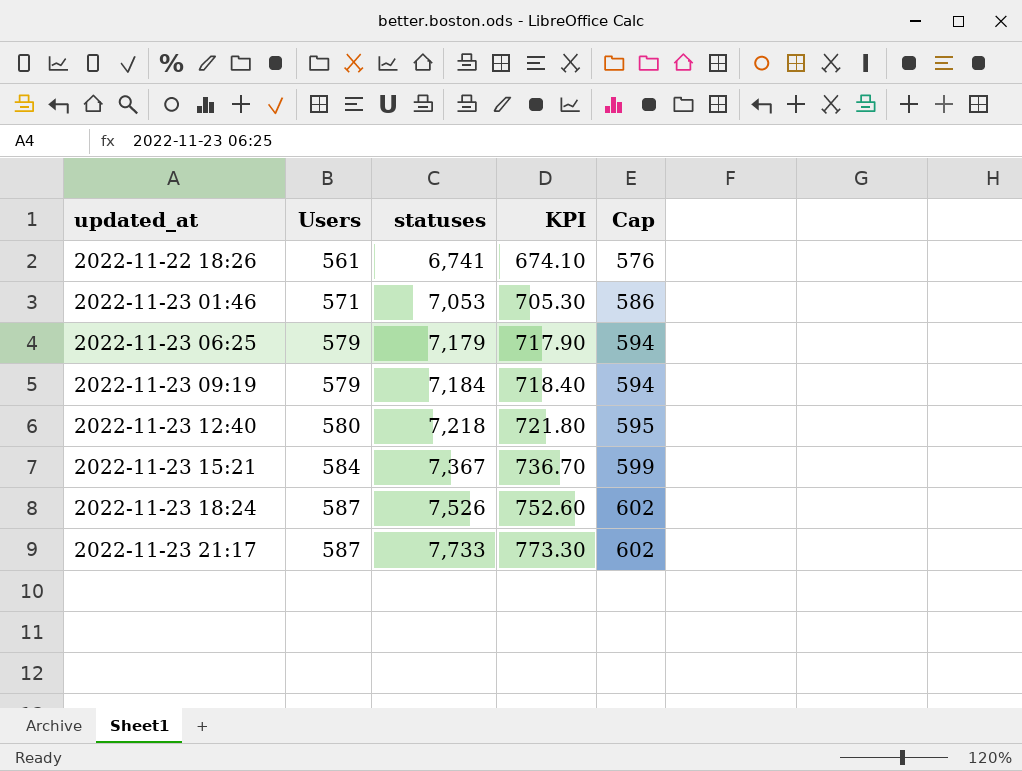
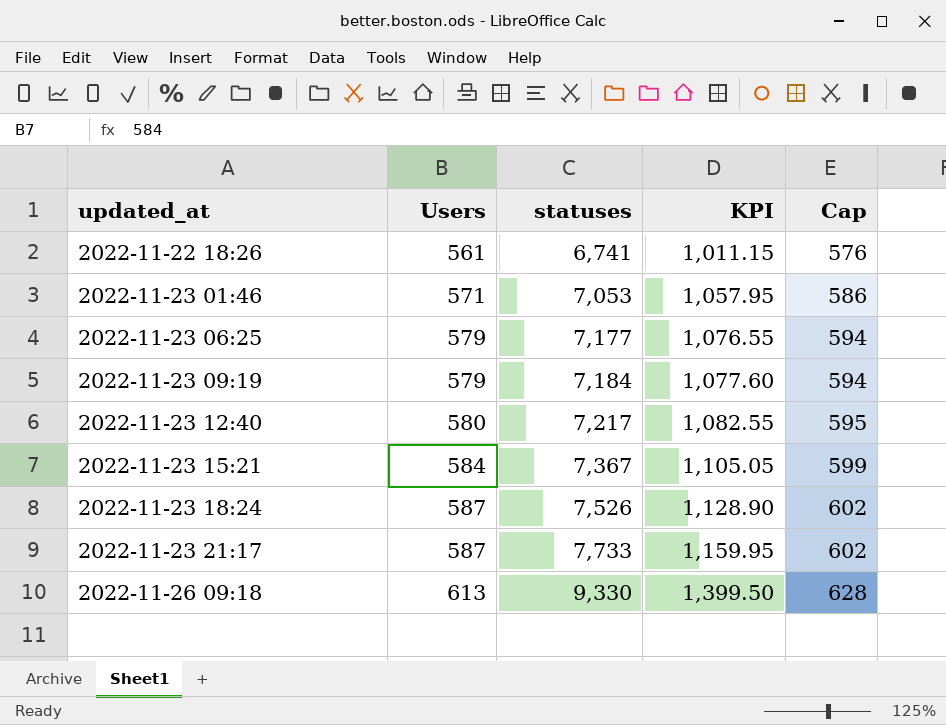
column KPI | formula: [statuses] * 0.1 -> [statuses] * 0.15
2022-11-23 06:25 | statuses: 7,179 -> 7,177
2022-11-23 12:40 | statuses: 7,218 -> 7,217
row 2022-11-26 09:18: none -> 613 | 9,330 | 1,399.50 | 628

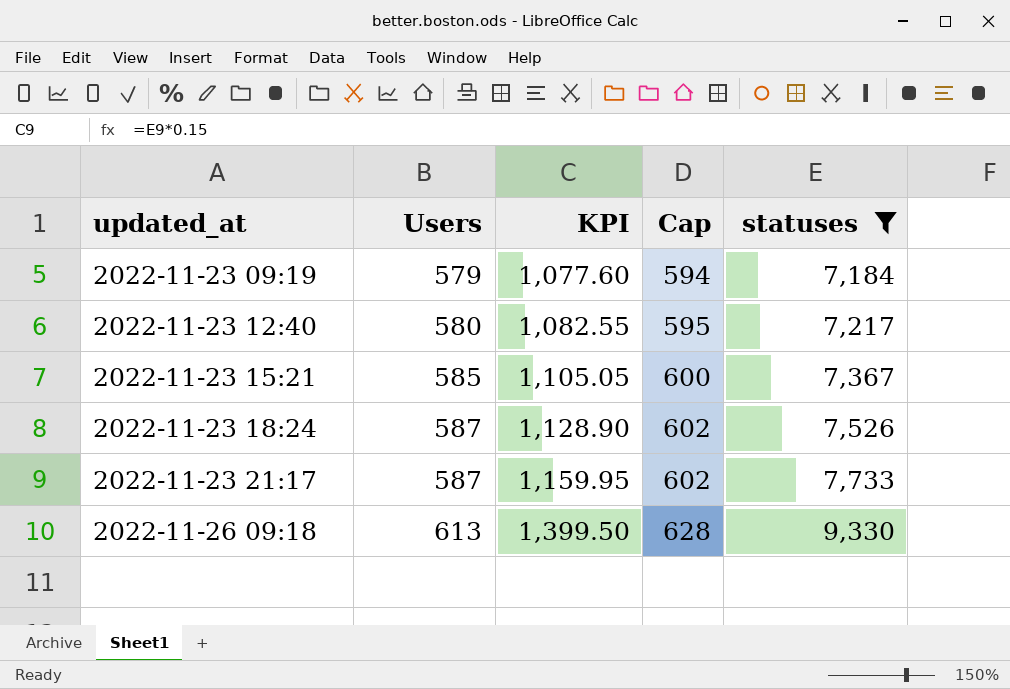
filter: none -> statuses >= 7,184
column statuses | position: 3 -> 5
2022-11-23 15:21 | Users: 584 -> 585
2022-11-23 15:21 | Cap: 599 -> 600

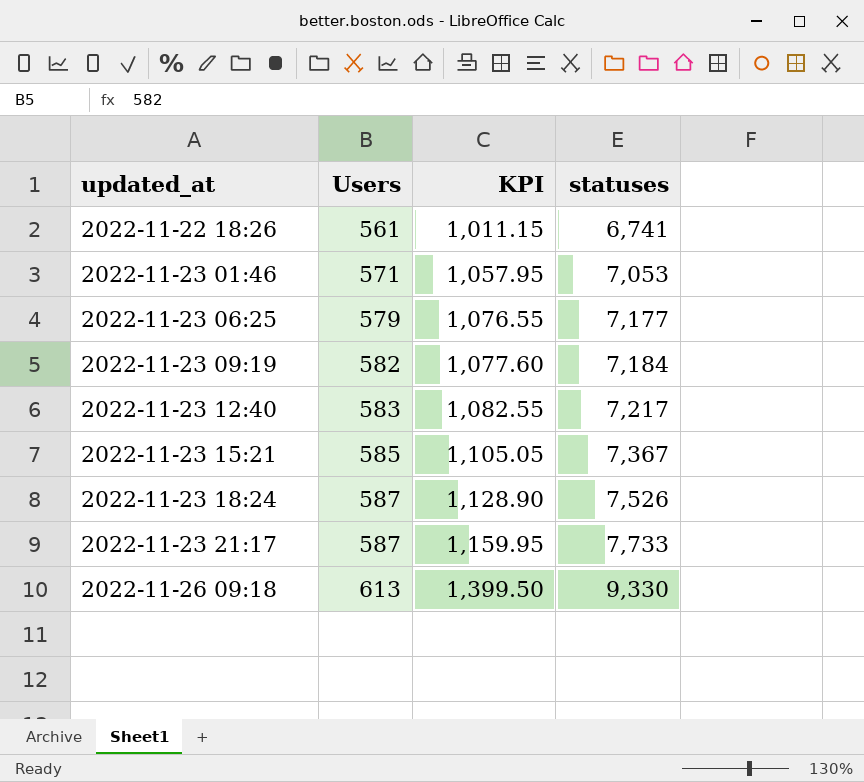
filter: statuses >= 7,184 -> none
column Cap | formula: [Users] + 15 -> none
2022-11-23 09:19 | Users: 579 -> 582
2022-11-23 12:40 | Users: 580 -> 583

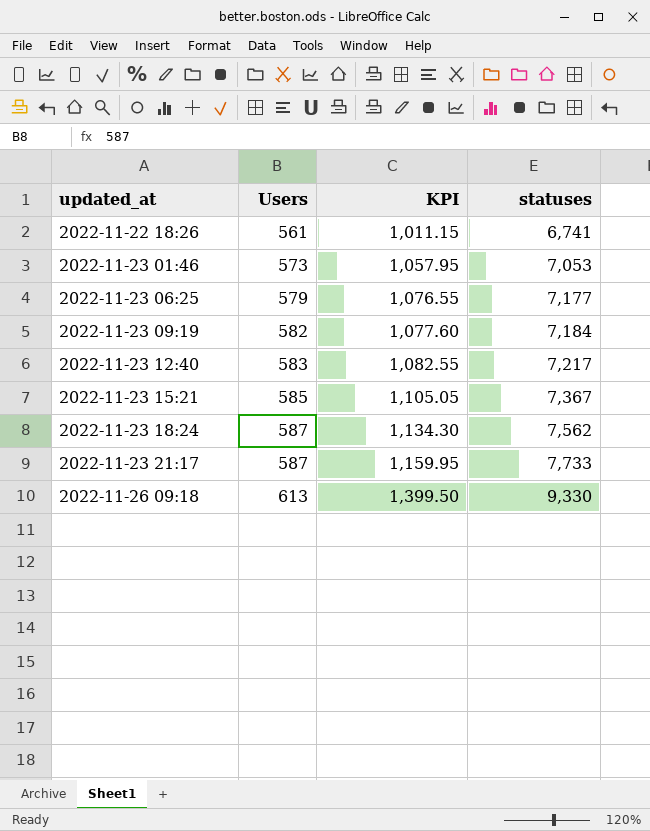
2022-11-23 01:46 | Users: 571 -> 573
2022-11-23 18:24 | KPI: 1,128.90 -> 1,134.30
2022-11-23 18:24 | statuses: 7,526 -> 7,562

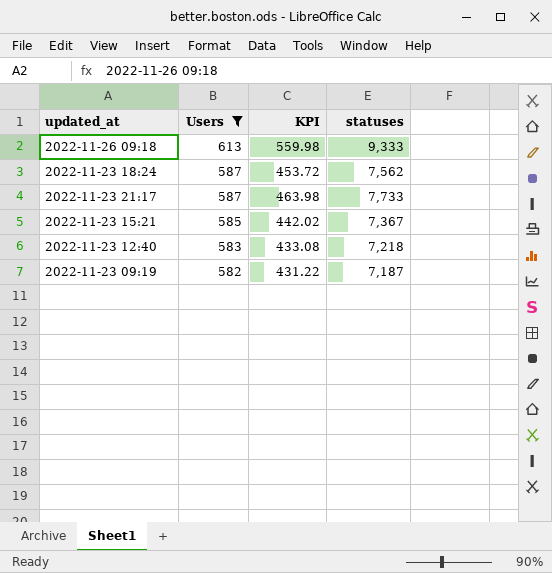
filter: none -> Users >= 582
row order: updated_at ascending -> Users descending
column KPI | formula: [statuses] * 0.15 -> [statuses] * 0.06
2022-11-26 09:18 | statuses: 9,330 -> 9,333
2022-11-23 12:40 | statuses: 7,217 -> 7,218
2022-11-23 09:19 | statuses: 7,184 -> 7,187

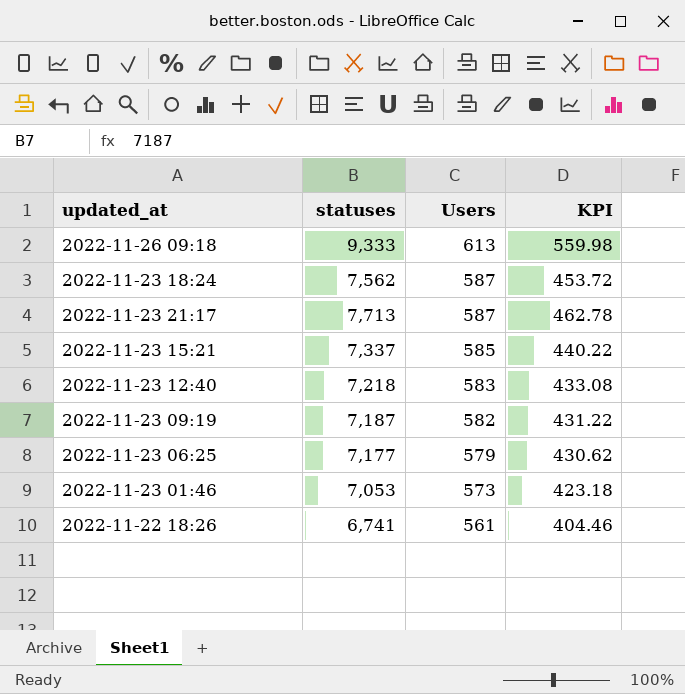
filter: Users >= 582 -> none
column statuses | position: 4 -> 2
2022-11-23 21:17 | statuses: 7,733 -> 7,713
2022-11-23 21:17 | KPI: 463.98 -> 462.78
2022-11-23 15:21 | statuses: 7,367 -> 7,337
2022-11-23 15:21 | KPI: 442.02 -> 440.22

